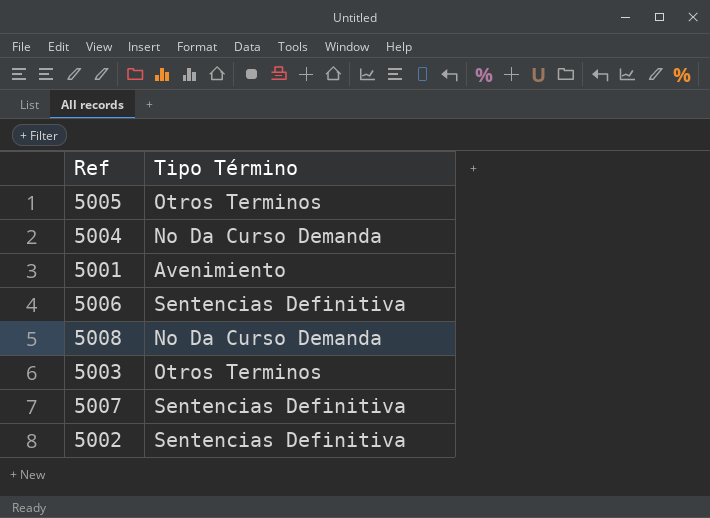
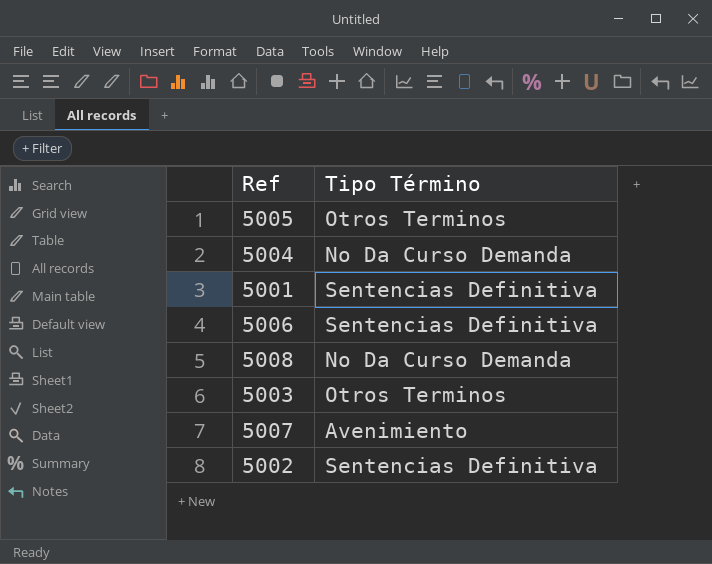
5001 | Tipo Término: Avenimiento -> Sentencias Definitiva
5007 | Tipo Término: Sentencias Definitiva -> Avenimiento

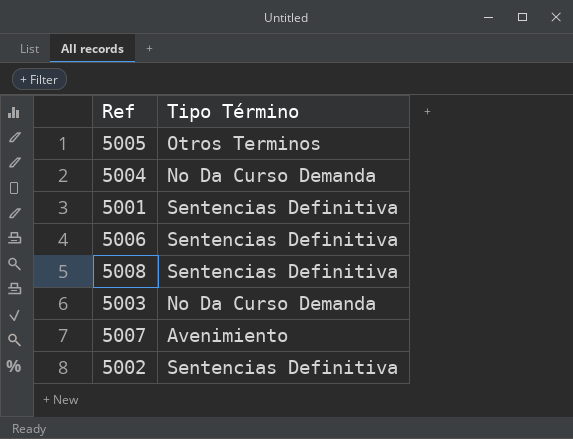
5008 | Tipo Término: No Da Curso Demanda -> Sentencias Definitiva
5003 | Tipo Término: Otros Terminos -> No Da Curso Demanda

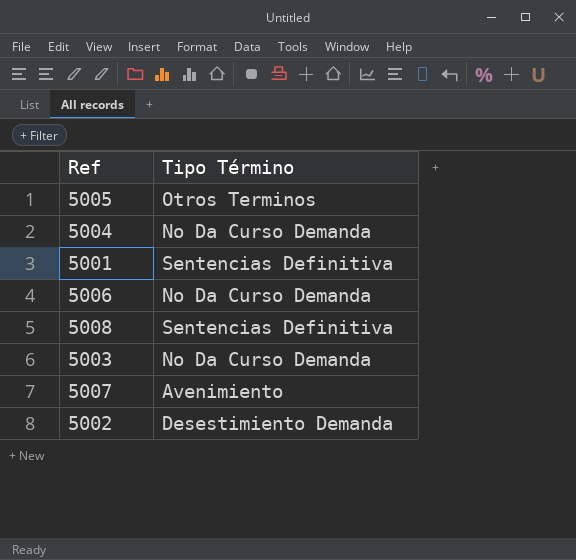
5006 | Tipo Término: Sentencias Definitiva -> No Da Curso Demanda
5002 | Tipo Término: Sentencias Definitiva -> Desestimiento Demanda

